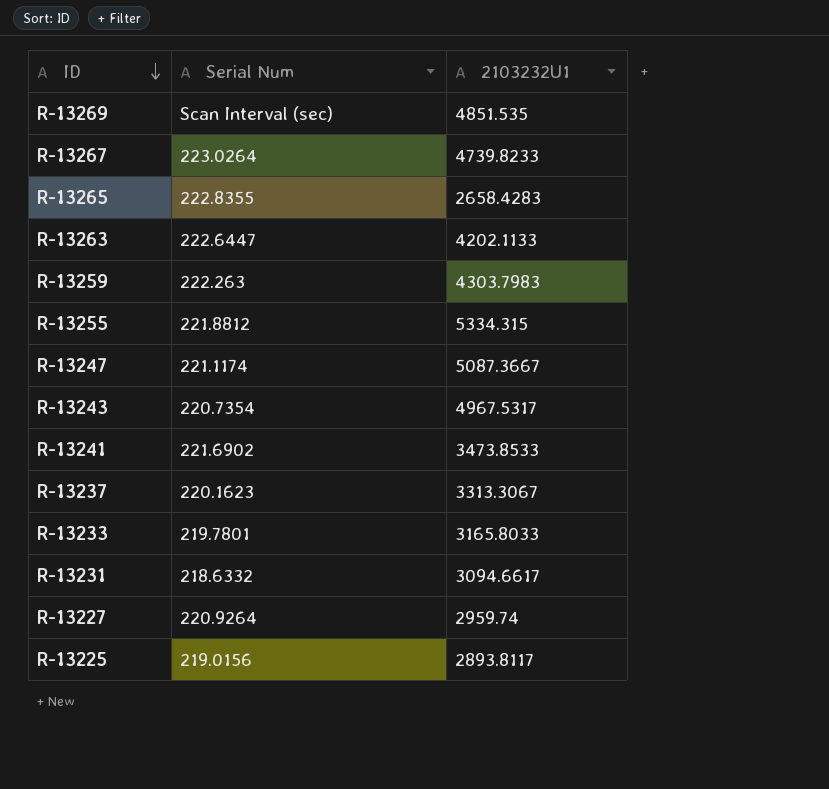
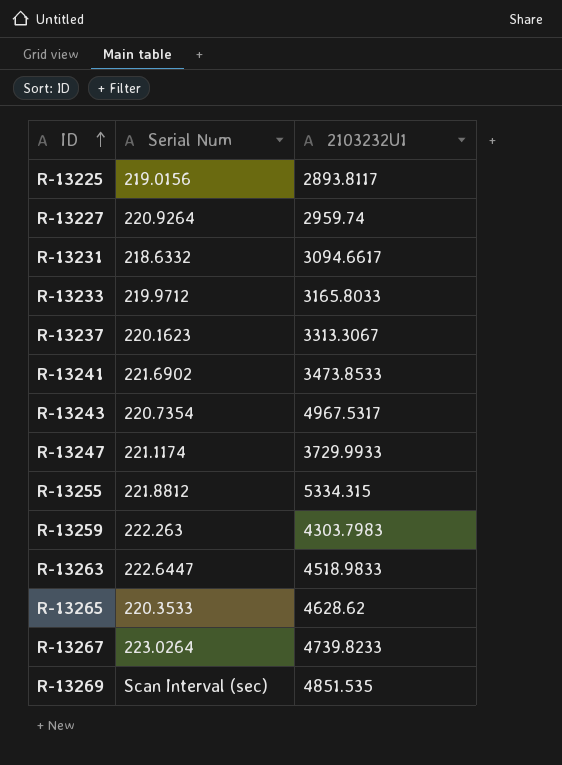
row order: ID descending -> ID ascending
R-13233 | Serial Num: 219.7801 -> 219.9712
R-13247 | 2103232U1: 5087.3667 -> 3729.9933
R-13263 | 2103232U1: 4202.1133 -> 4518.9833
R-13265 | Serial Num: 222.8355 -> 220.3533
R-13265 | 2103232U1: 2658.4283 -> 4628.62

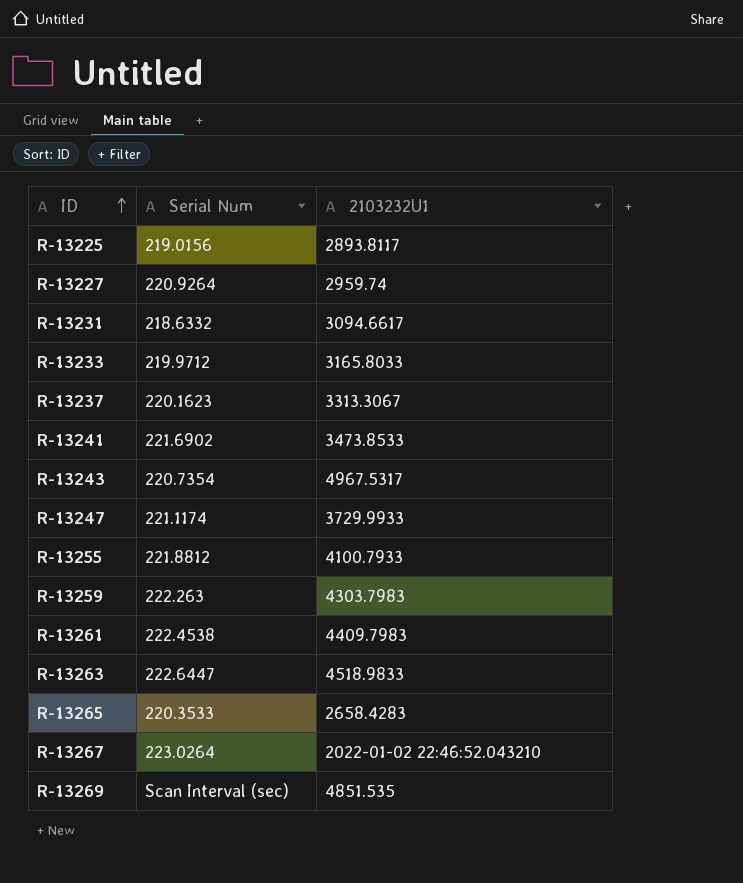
R-13255 | 2103232U1: 5334.315 -> 4100.7933
row R-13261: none -> 222.4538 | 4409.7983
R-13265 | 2103232U1: 4628.62 -> 2658.4283
R-13267 | 2103232U1: 4739.8233 -> 2022-01-02 22:46:52.043210

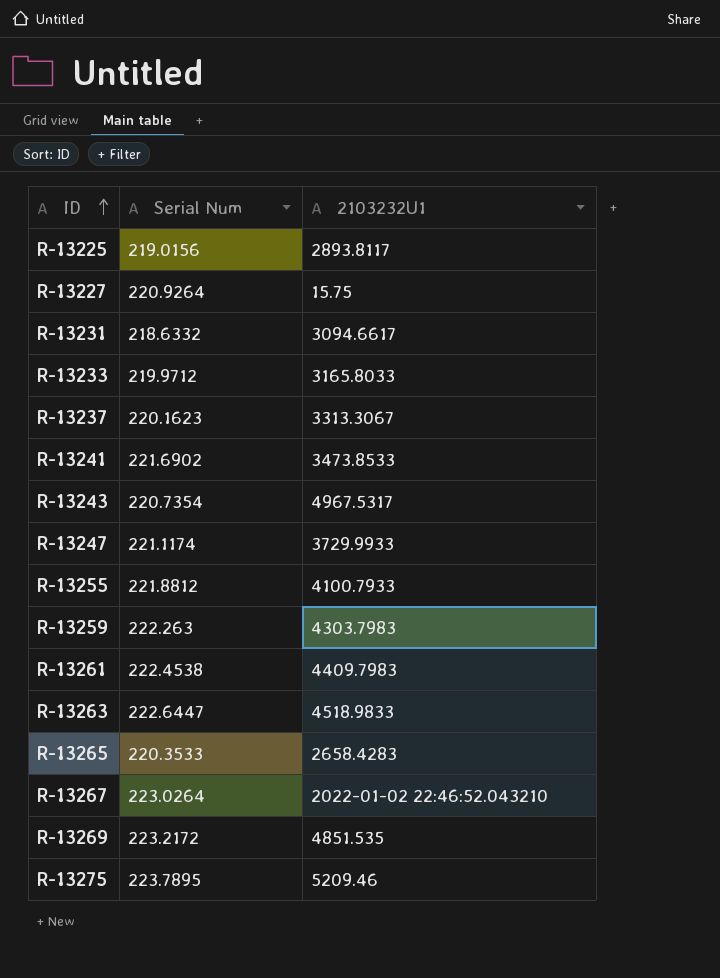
R-13227 | 2103232U1: 2959.74 -> 15.75
R-13269 | Serial Num: Scan Interval (sec) -> 223.2172
row R-13275: none -> 223.7895 | 5209.46

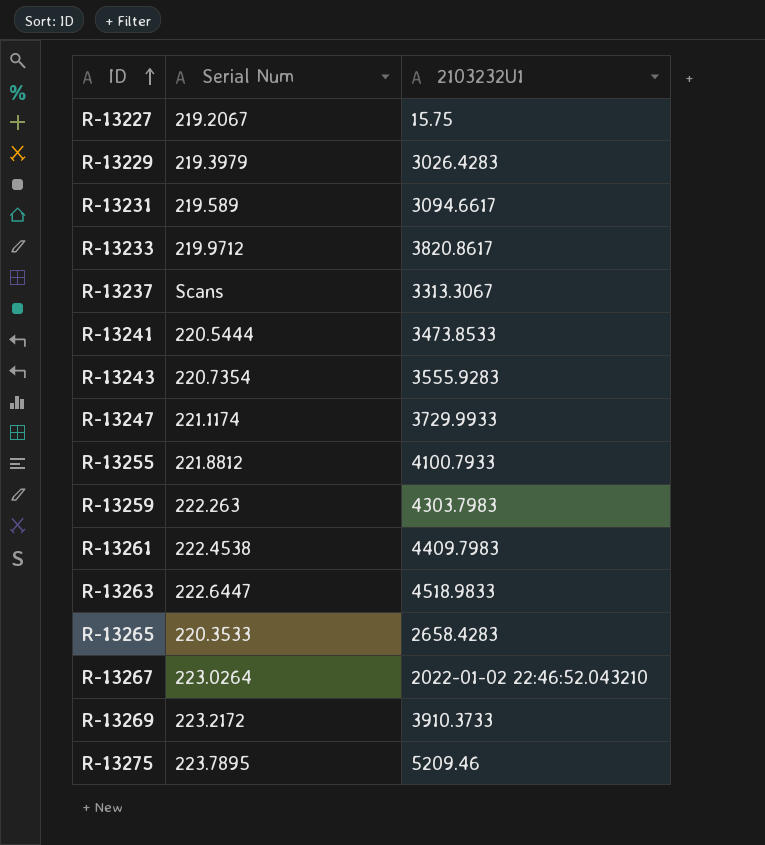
row R-13225: 219.0156 | 2893.8117 -> none
R-13227 | Serial Num: 220.9264 -> 219.2067
row R-13229: none -> 219.3979 | 3026.4283
R-13231 | Serial Num: 218.6332 -> 219.589
R-13233 | 2103232U1: 3165.8033 -> 3820.8617
R-13237 | Serial Num: 220.1623 -> Scans
R-13241 | Serial Num: 221.6902 -> 220.5444
R-13243 | 2103232U1: 4967.5317 -> 3555.9283
R-13269 | 2103232U1: 4851.535 -> 3910.3733

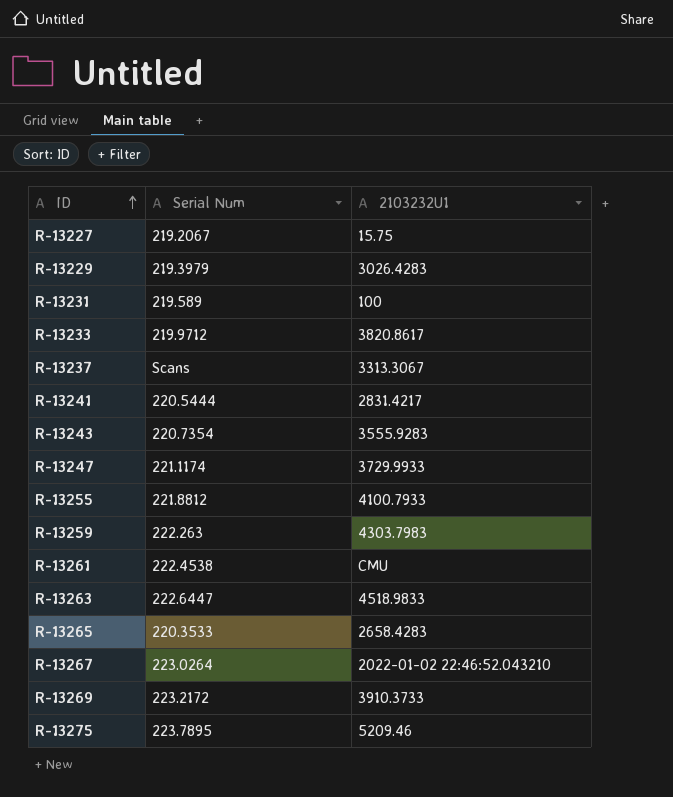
R-13231 | 2103232U1: 3094.6617 -> 100
R-13241 | 2103232U1: 3473.8533 -> 2831.4217
R-13261 | 2103232U1: 4409.7983 -> CMU

